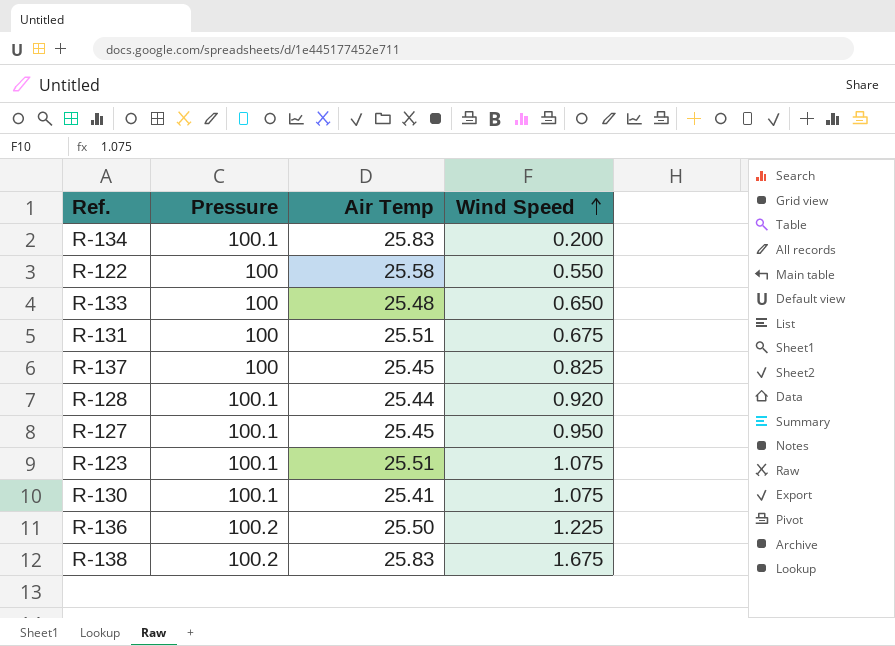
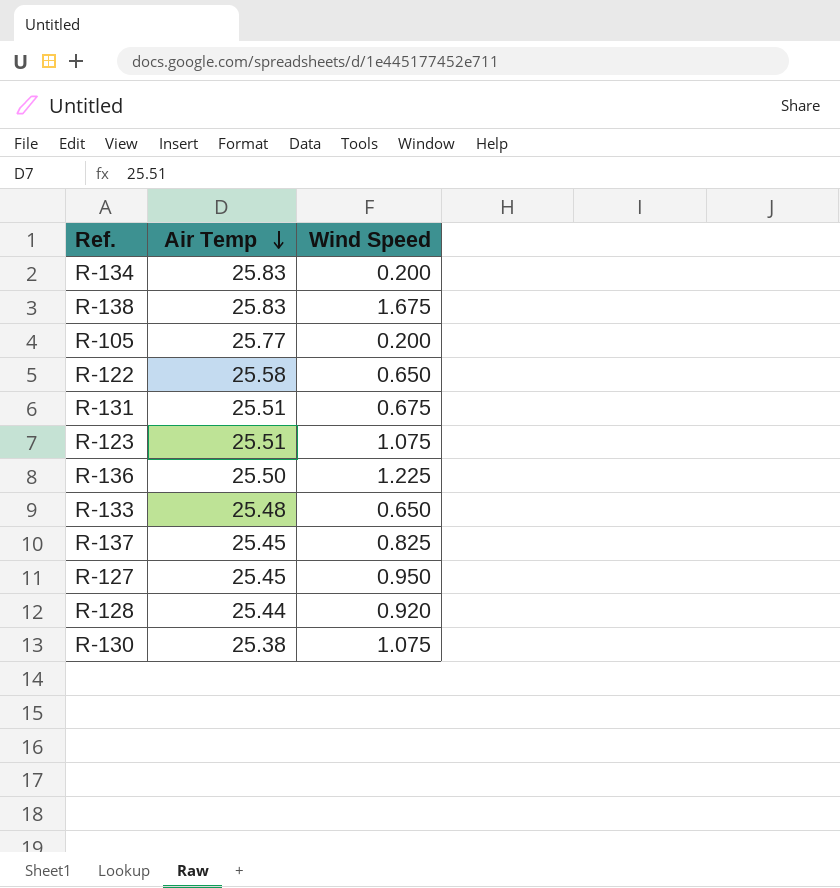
row order: Wind Speed ascending -> Air Temp descending
column Pressure | position: 2 -> none
row R-105: none -> 25.77 | 0.200
R-122 | Wind Speed: 0.550 -> 0.650
R-130 | Air Temp: 25.41 -> 25.38

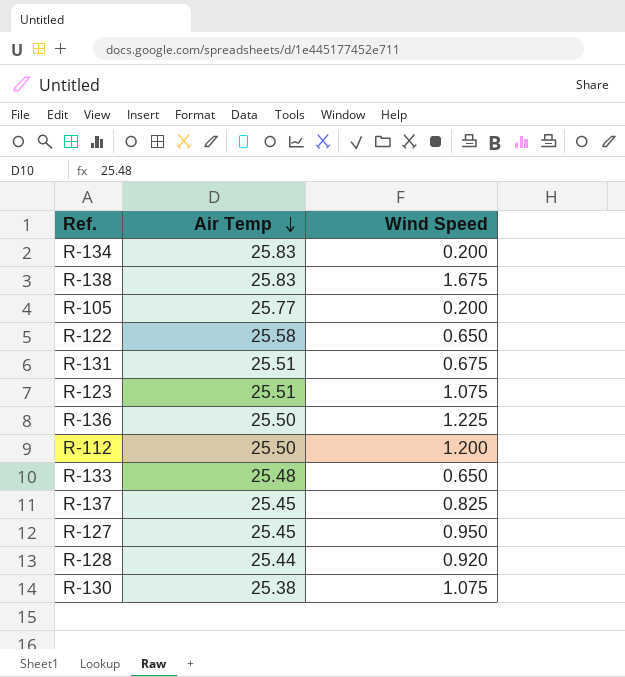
row R-112: none -> 25.50 | 1.200

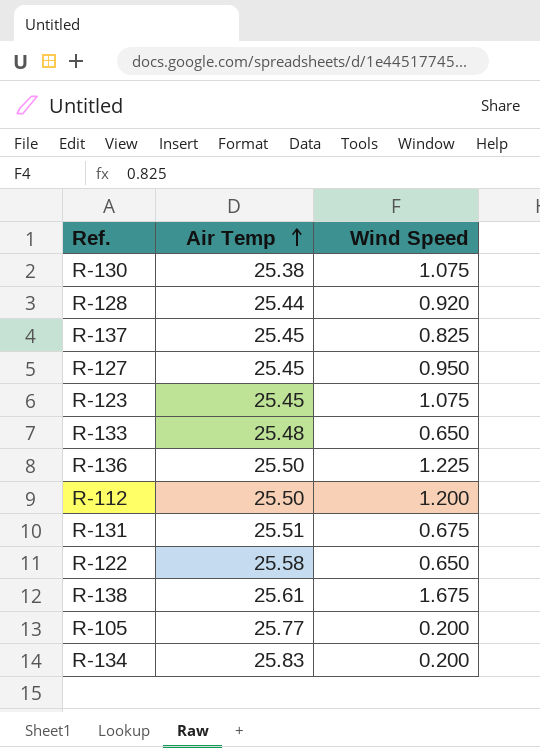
row order: Air Temp descending -> Air Temp ascending
R-123 | Air Temp: 25.51 -> 25.45
R-138 | Air Temp: 25.83 -> 25.61

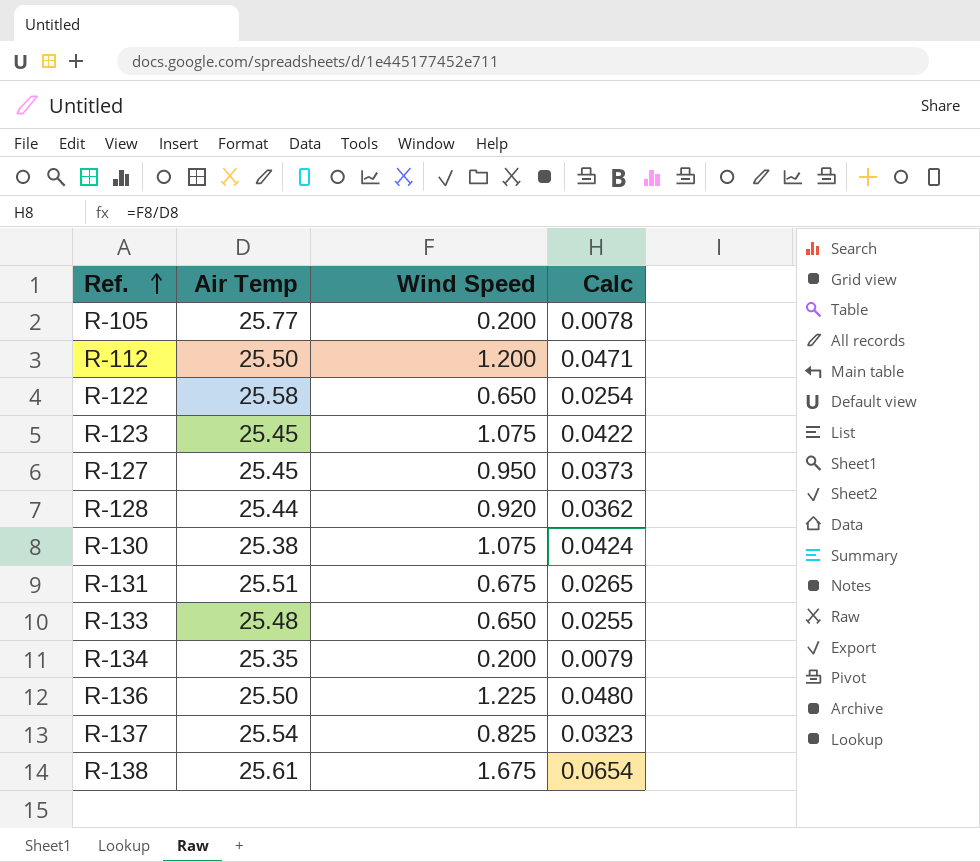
row order: Air Temp ascending -> Ref. ascending
column Calc | formula: none -> [Wind Speed] / [Air Temp]
R-134 | Air Temp: 25.83 -> 25.35
R-137 | Air Temp: 25.45 -> 25.54

